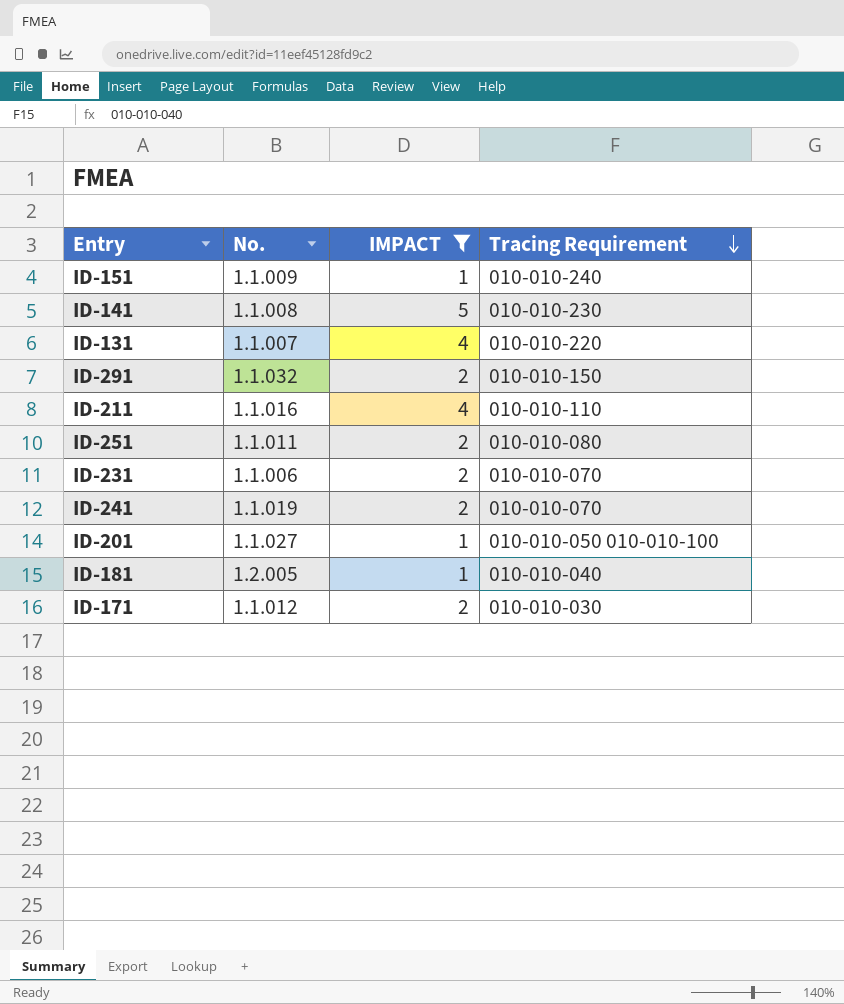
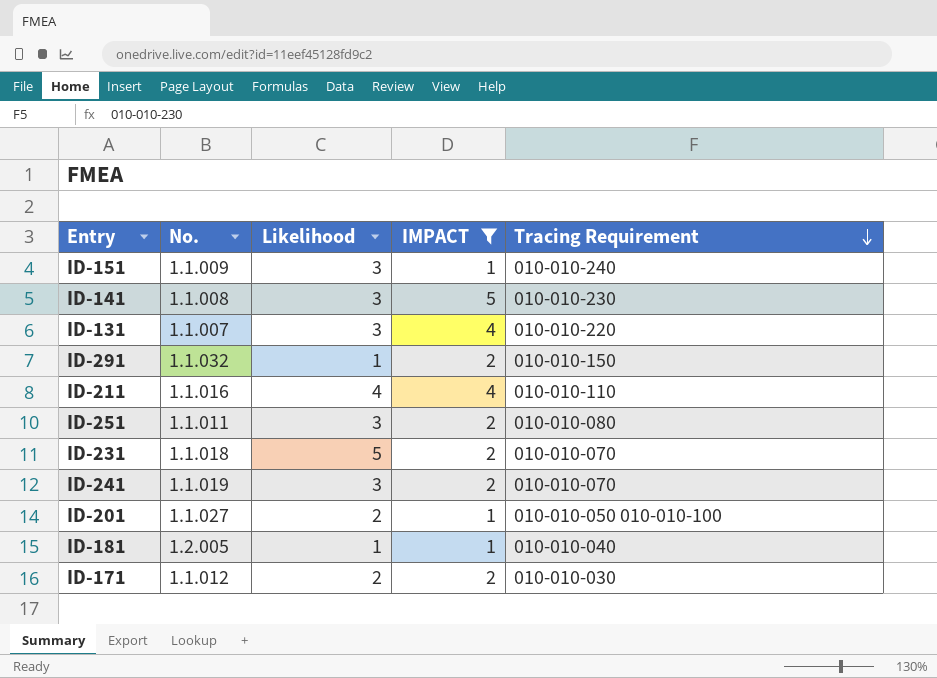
column Likelihood | position: none -> 3
ID-231 | No.: 1.1.006 -> 1.1.018

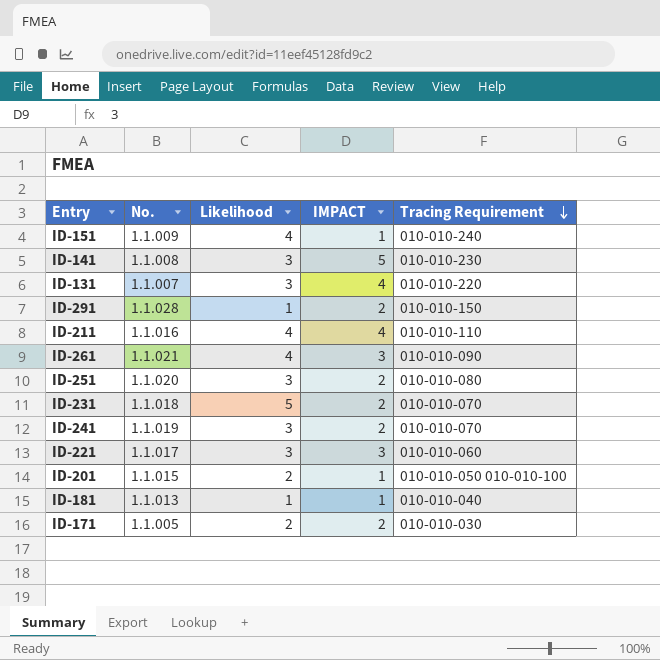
filter: IMPACT != 3 -> none
ID-151 | Likelihood: 3 -> 4
ID-291 | No.: 1.1.032 -> 1.1.028
ID-251 | No.: 1.1.011 -> 1.1.020
ID-201 | No.: 1.1.027 -> 1.1.015
ID-181 | No.: 1.2.005 -> 1.1.013
ID-171 | No.: 1.1.012 -> 1.1.005

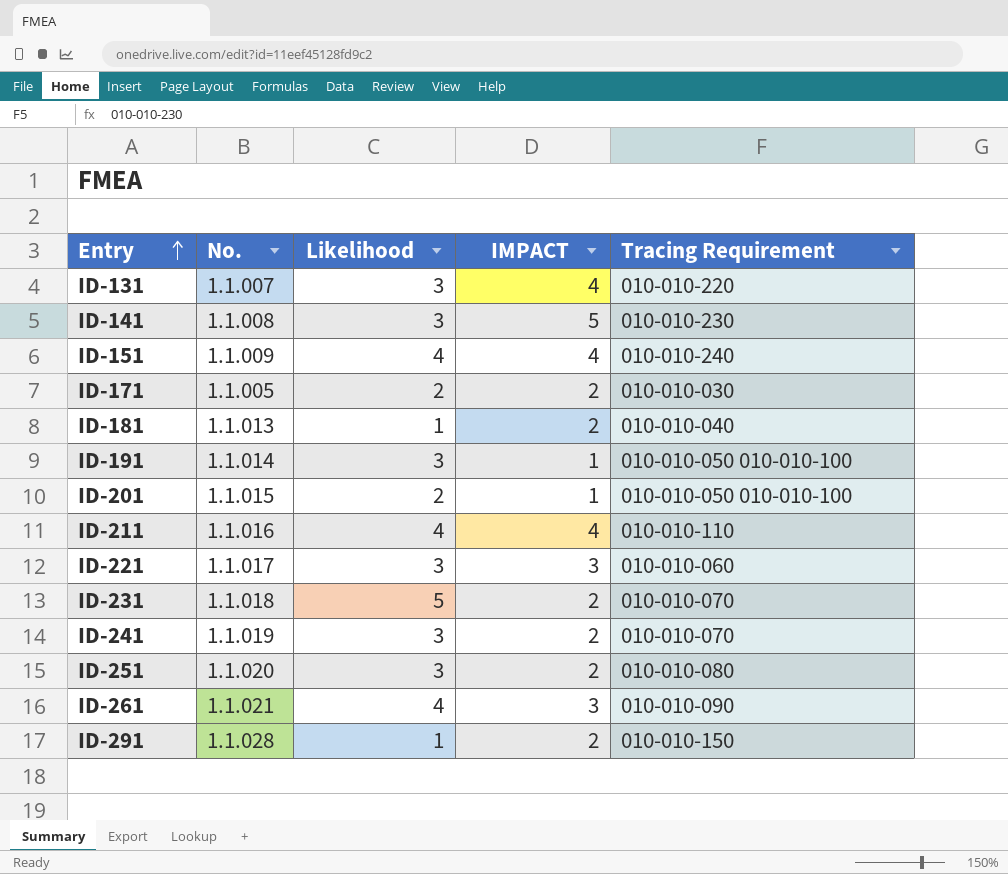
row order: Tracing Requirement descending -> Entry ascending
ID-151 | IMPACT: 1 -> 4
ID-181 | IMPACT: 1 -> 2
row ID-191: none -> 1.1.014 | 3 | 1 | 010-010-050 010-010-100

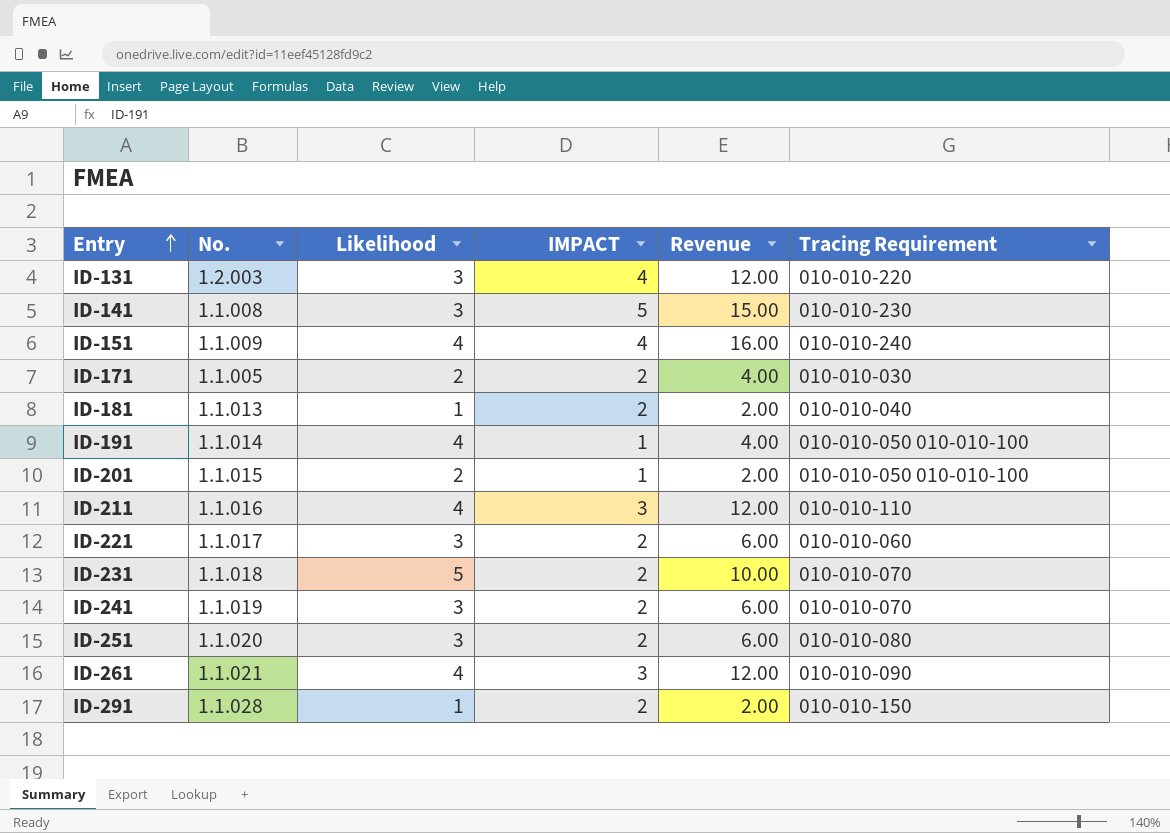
column Revenue | formula: none -> [Likelihood] * [IMPACT]
ID-131 | No.: 1.1.007 -> 1.2.003
ID-191 | Likelihood: 3 -> 4
ID-211 | IMPACT: 4 -> 3
ID-221 | IMPACT: 3 -> 2

